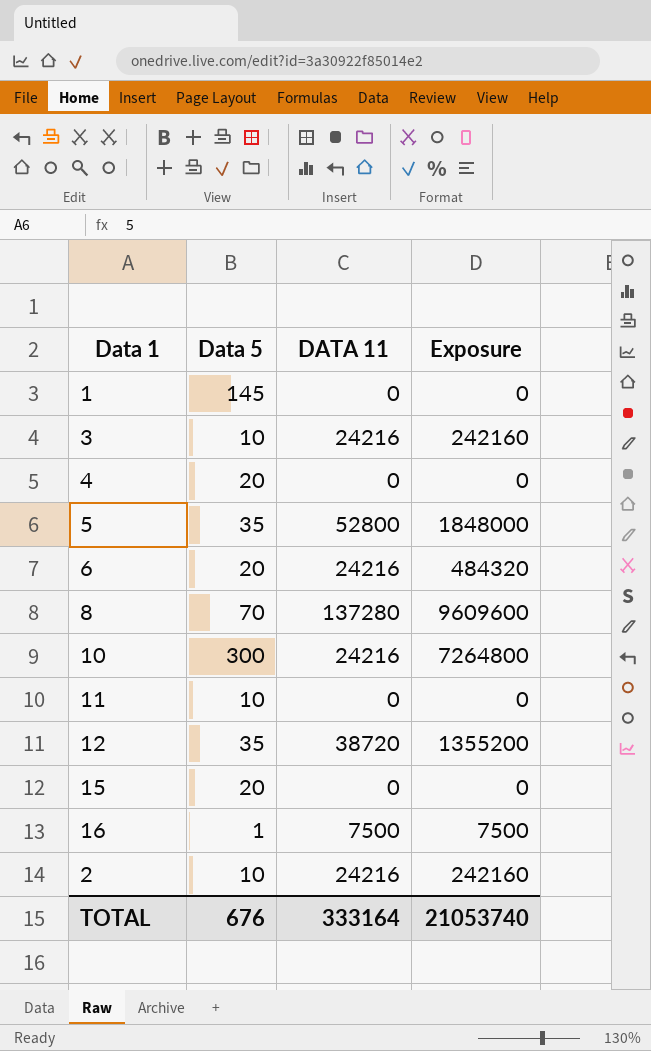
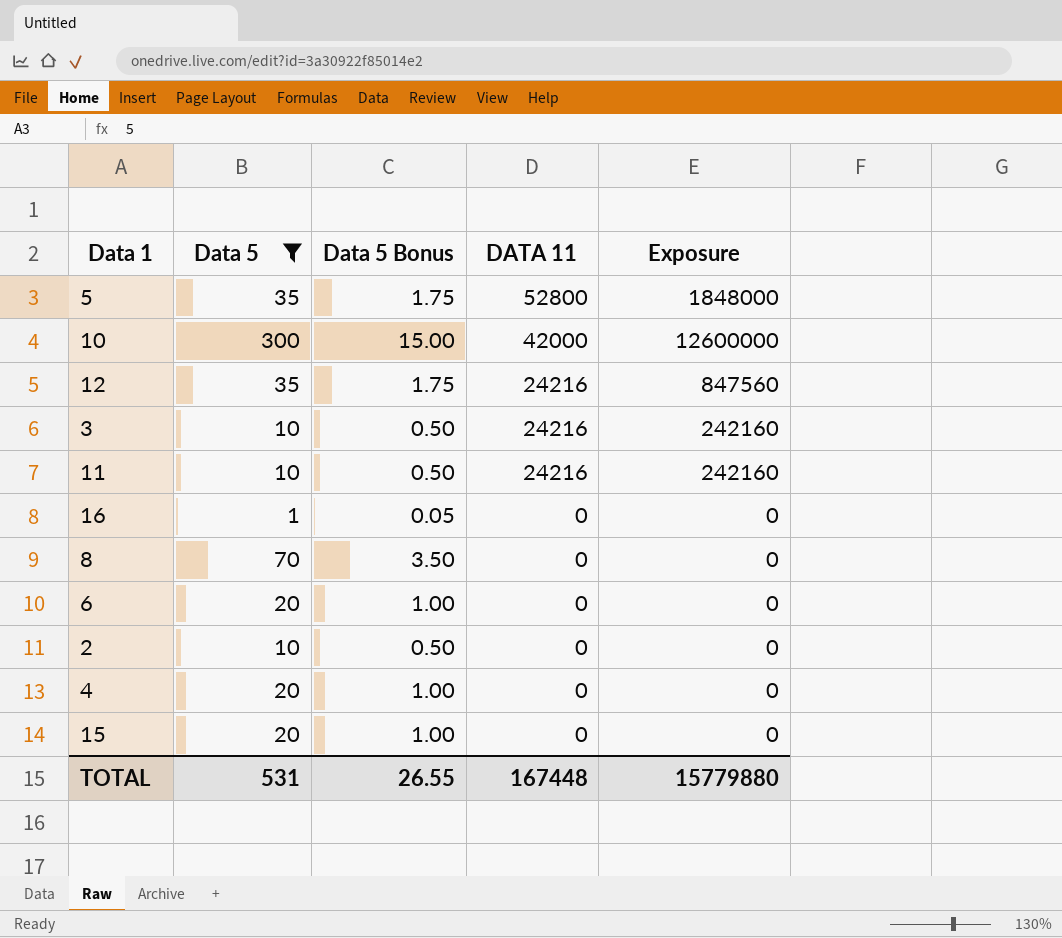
filter: none -> Data 5 != 145
row order: none -> DATA 11 descending
column Data 5 Bonus | formula: none -> [Data 5] * 0.05
10 | DATA 11: 24216 -> 42000
10 | Exposure: 7264800 -> 12600000
12 | DATA 11: 38720 -> 24216
12 | Exposure: 1355200 -> 847560
11 | DATA 11: 0 -> 24216
11 | Exposure: 0 -> 242160
16 | DATA 11: 7500 -> 0
16 | Exposure: 7500 -> 0
8 | DATA 11: 137280 -> 0
8 | Exposure: 9609600 -> 0
6 | DATA 11: 24216 -> 0
6 | Exposure: 484320 -> 0
2 | DATA 11: 24216 -> 0
2 | Exposure: 242160 -> 0
TOTAL | Data 5: 676 -> 531
TOTAL | DATA 11: 333164 -> 167448
TOTAL | Exposure: 21053740 -> 15779880

